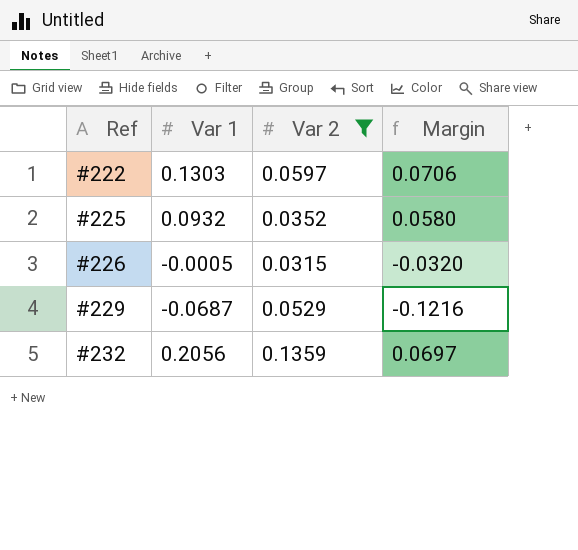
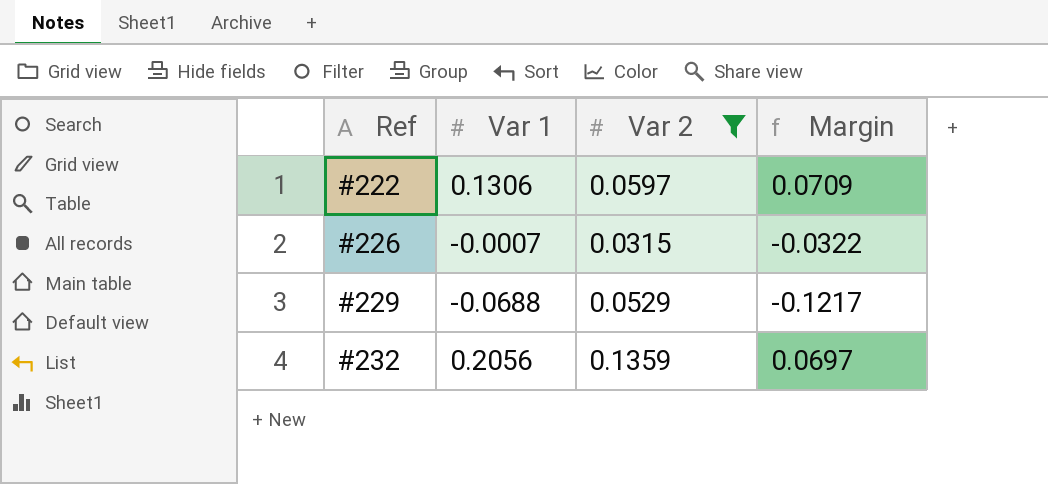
row #225: 0.0932 | 0.0352 | 0.0580 -> none
#222 | Var 1: 0.1303 -> 0.1306
#222 | Margin: 0.0706 -> 0.0709
#226 | Var 1: -0.0005 -> -0.0007
#226 | Margin: -0.0320 -> -0.0322
#229 | Var 1: -0.0687 -> -0.0688
#229 | Margin: -0.1216 -> -0.1217

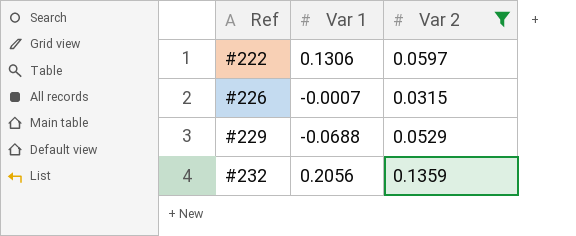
column Margin | formula: [Var 1] - [Var 2] -> none

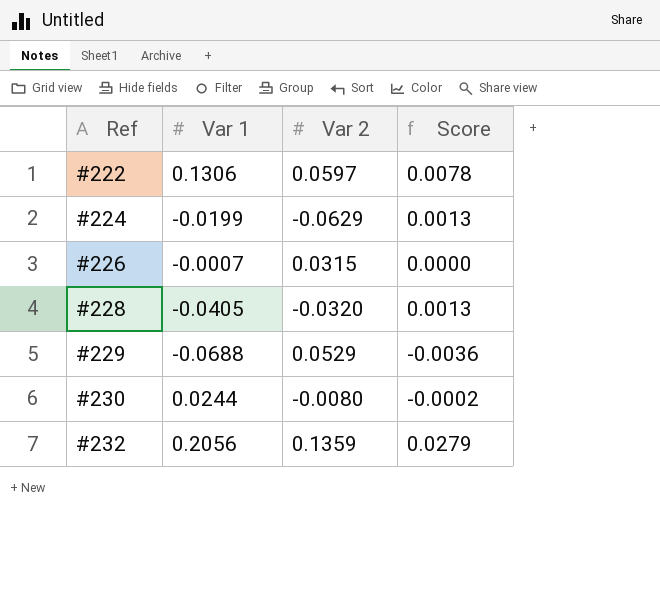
filter: Var 2 >= 0.0315 -> none
column Score | formula: none -> [Var 1] * [Var 2]

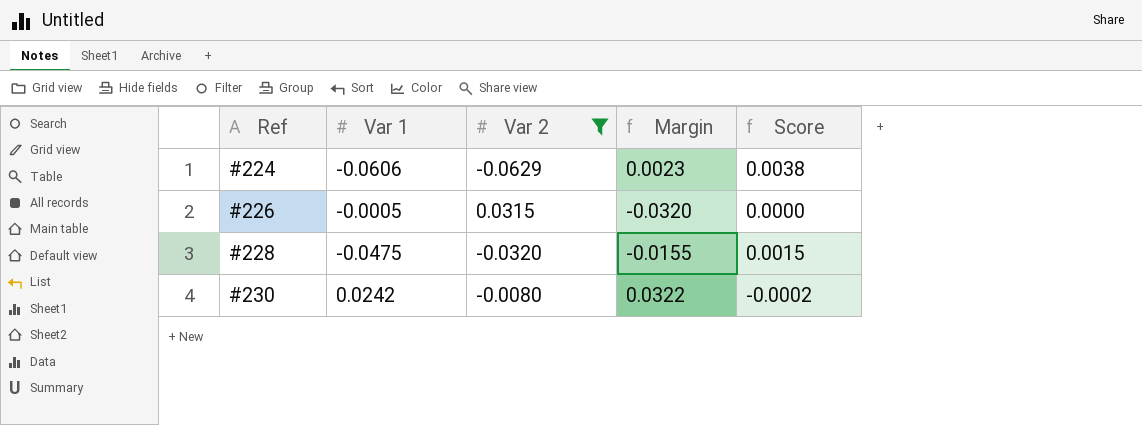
filter: none -> Var 2 <= 0.0315
column Margin | formula: none -> [Var 1] - [Var 2]
#224 | Var 1: -0.0199 -> -0.0606
#224 | Score: 0.0013 -> 0.0038
#226 | Var 1: -0.0007 -> -0.0005
#228 | Var 1: -0.0405 -> -0.0475
#228 | Score: 0.0013 -> 0.0015
#230 | Var 1: 0.0244 -> 0.0242

